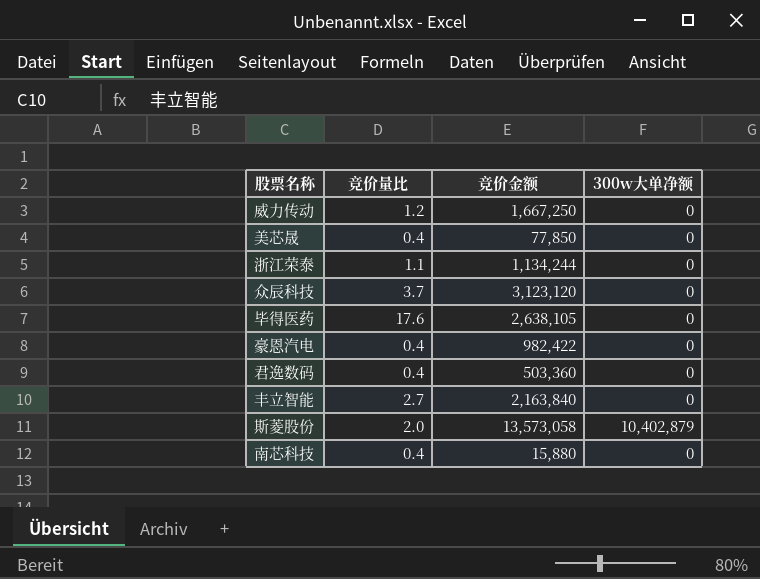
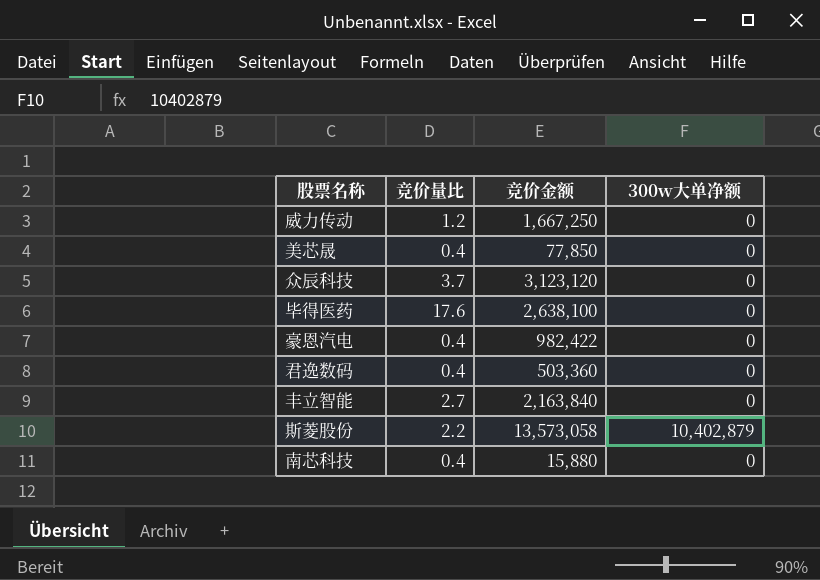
row 浙江荣泰: 1.1 | 1,134,244 | 0 -> none
毕得医药 | 竞价金额: 2,638,105 -> 2,638,100
斯菱股份 | 竞价量比: 2.0 -> 2.2

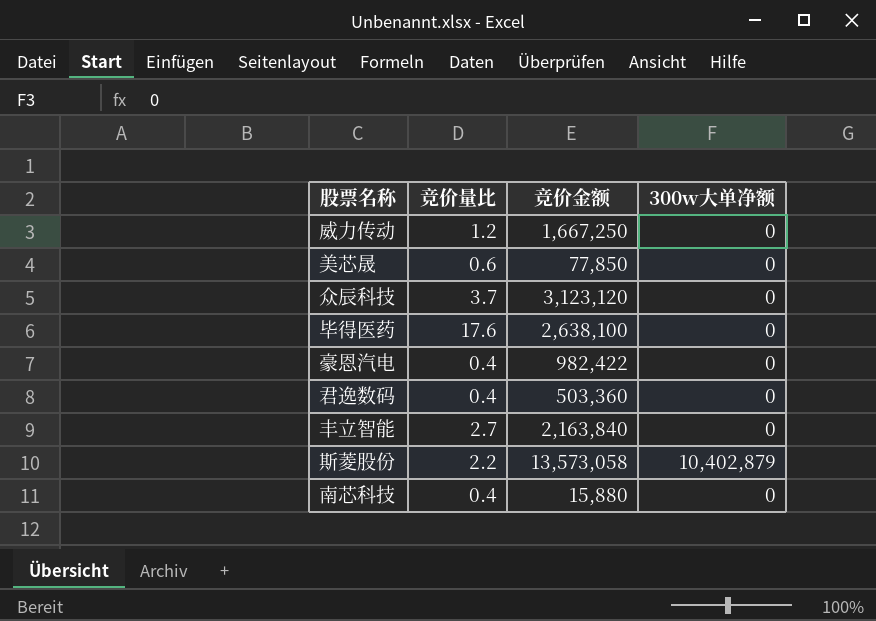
美芯晟 | 竞价量比: 0.4 -> 0.6

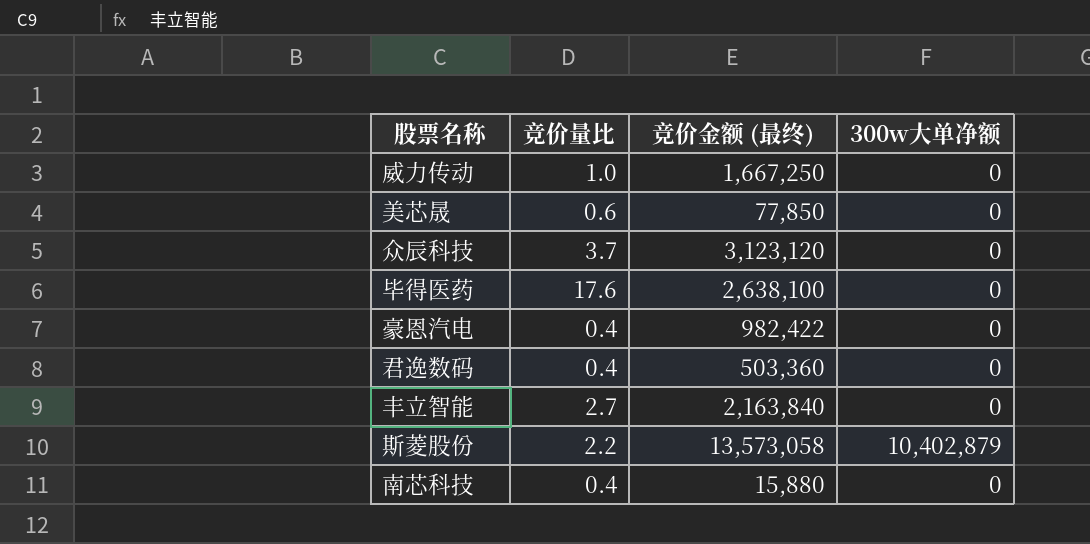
column name: 竞价金额 -> 竞价金额 (最终)
威力传动 | 竞价量比: 1.2 -> 1.0

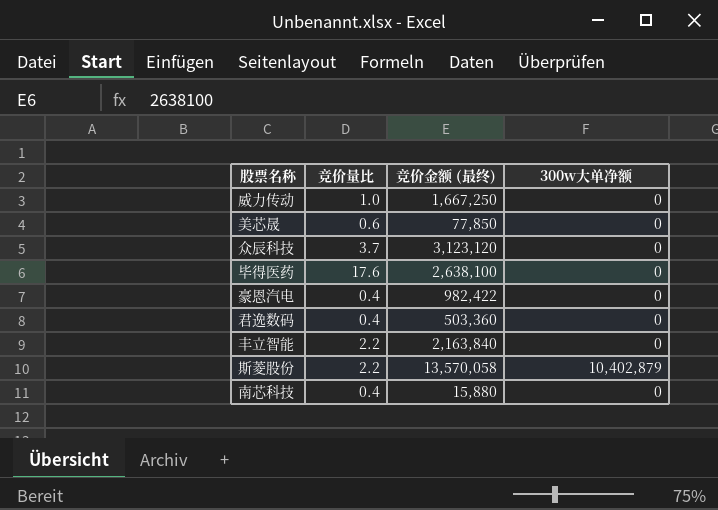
丰立智能 | 竞价量比: 2.7 -> 2.2
斯菱股份 | 竞价金额 (最终): 13,573,058 -> 13,570,058

